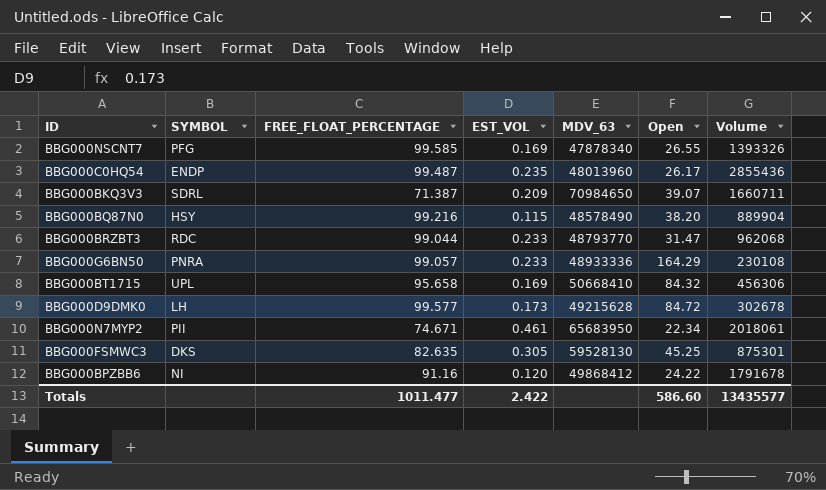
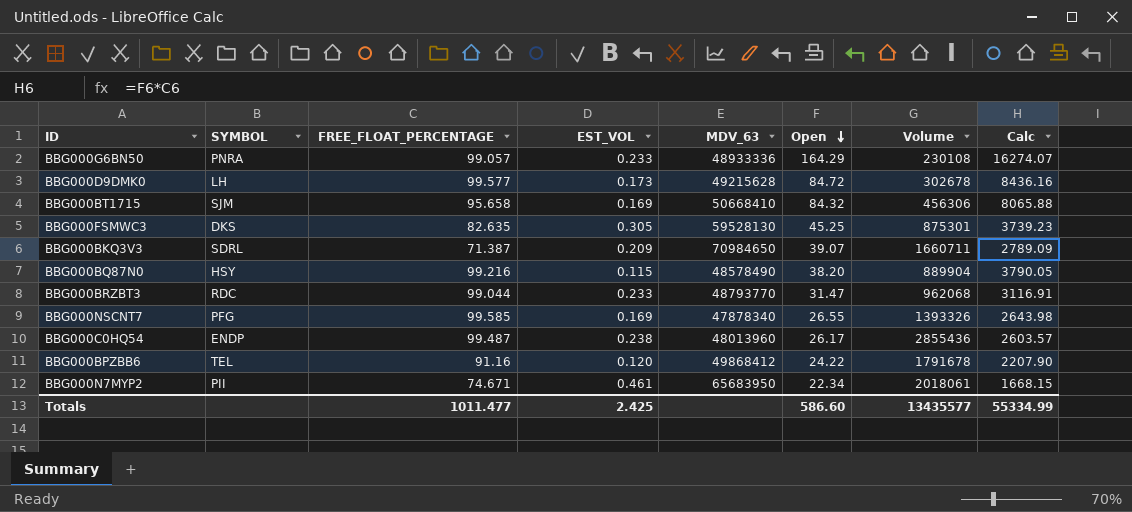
row order: none -> Open descending
column Calc | formula: none -> [FREE_FLOAT_PERCENTAGE] * [Open]
BBG000BT1715 | SYMBOL: UPL -> SJM
BBG000C0HQ54 | EST_VOL: 0.235 -> 0.238
BBG000BPZBB6 | SYMBOL: NI -> TEL
Totals | EST_VOL: 2.422 -> 2.425

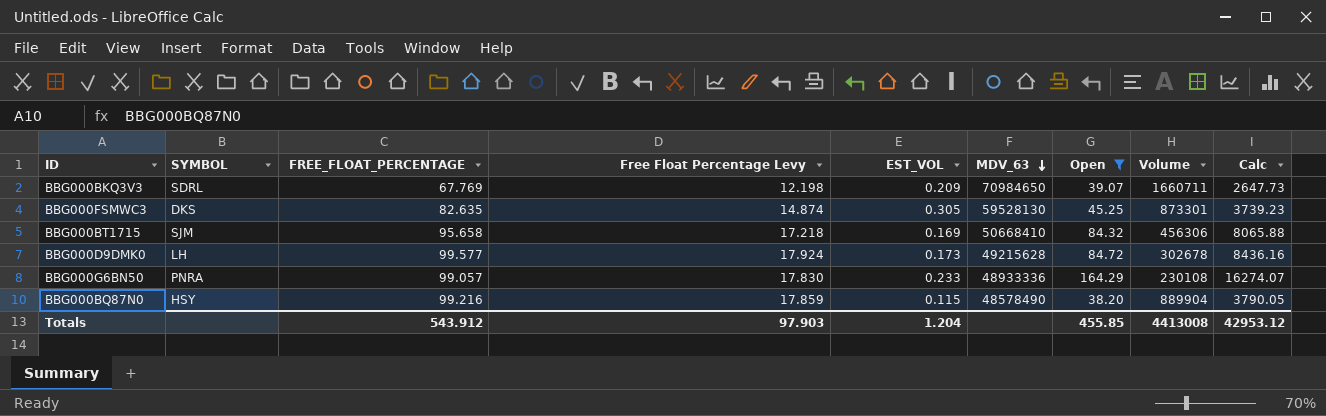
filter: none -> Open >= 38.20
row order: Open descending -> MDV_63 descending
column Free Float Percentage Levy | formula: none -> [FREE_FLOAT_PERCENTAGE] * 0.18
BBG000BKQ3V3 | FREE_FLOAT_PERCENTAGE: 71.387 -> 67.769
BBG000BKQ3V3 | Calc: 2789.09 -> 2647.73
BBG000FSMWC3 | Volume: 875301 -> 873301
Totals | FREE_FLOAT_PERCENTAGE: 1011.477 -> 543.912
Totals | EST_VOL: 2.425 -> 1.204
Totals | Open: 586.60 -> 455.85
Totals | Volume: 13435577 -> 4413008
Totals | Calc: 55334.99 -> 42953.12

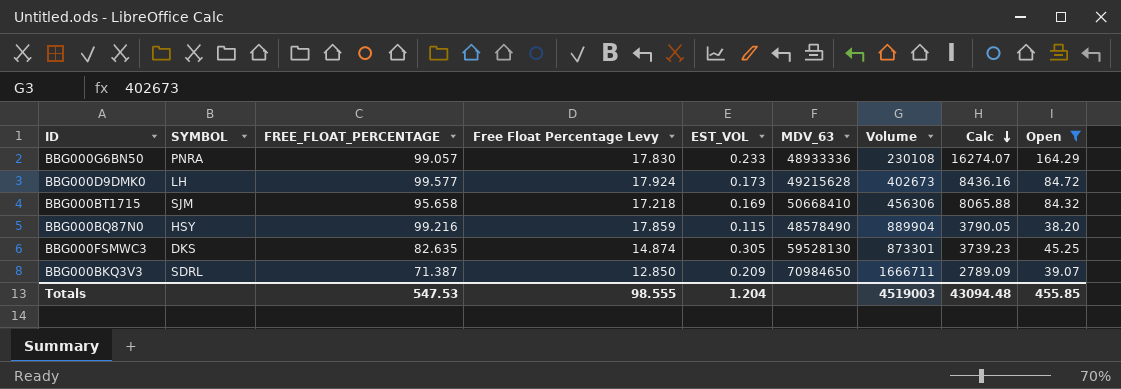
row order: MDV_63 descending -> Calc descending
column Open | position: 7 -> 9
BBG000D9DMK0 | Volume: 302678 -> 402673
BBG000BKQ3V3 | FREE_FLOAT_PERCENTAGE: 67.769 -> 71.387
BBG000BKQ3V3 | Free Float Percentage Levy: 12.198 -> 12.850
BBG000BKQ3V3 | Volume: 1660711 -> 1666711
BBG000BKQ3V3 | Calc: 2647.73 -> 2789.09
Totals | FREE_FLOAT_PERCENTAGE: 543.912 -> 547.53
Totals | Free Float Percentage Levy: 97.903 -> 98.555
Totals | Volume: 4413008 -> 4519003
Totals | Calc: 42953.12 -> 43094.48

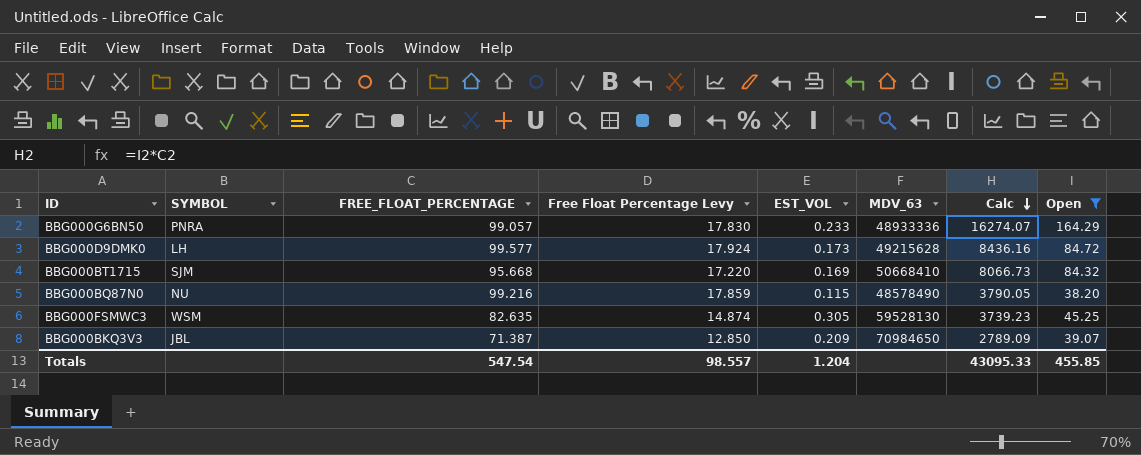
column Volume | position: 7 -> none
BBG000BT1715 | FREE_FLOAT_PERCENTAGE: 95.658 -> 95.668
BBG000BT1715 | Free Float Percentage Levy: 17.218 -> 17.220
BBG000BT1715 | Calc: 8065.88 -> 8066.73
BBG000BQ87N0 | SYMBOL: HSY -> NU
BBG000FSMWC3 | SYMBOL: DKS -> WSM
BBG000BKQ3V3 | SYMBOL: SDRL -> JBL
Totals | FREE_FLOAT_PERCENTAGE: 547.53 -> 547.54
Totals | Free Float Percentage Levy: 98.555 -> 98.557
Totals | Calc: 43094.48 -> 43095.33

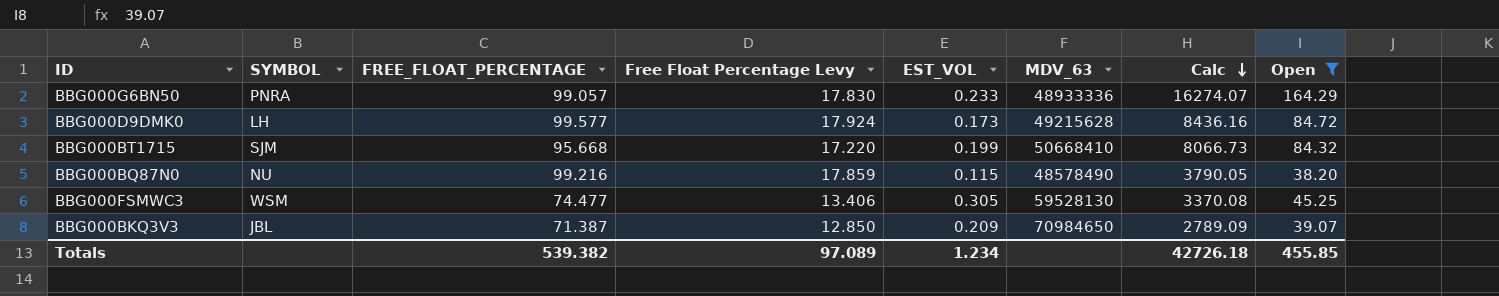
BBG000BT1715 | EST_VOL: 0.169 -> 0.199
BBG000FSMWC3 | FREE_FLOAT_PERCENTAGE: 82.635 -> 74.477
BBG000FSMWC3 | Free Float Percentage Levy: 14.874 -> 13.406
BBG000FSMWC3 | Calc: 3739.23 -> 3370.08
Totals | FREE_FLOAT_PERCENTAGE: 547.54 -> 539.382
Totals | Free Float Percentage Levy: 98.557 -> 97.089
Totals | EST_VOL: 1.204 -> 1.234
Totals | Calc: 43095.33 -> 42726.18

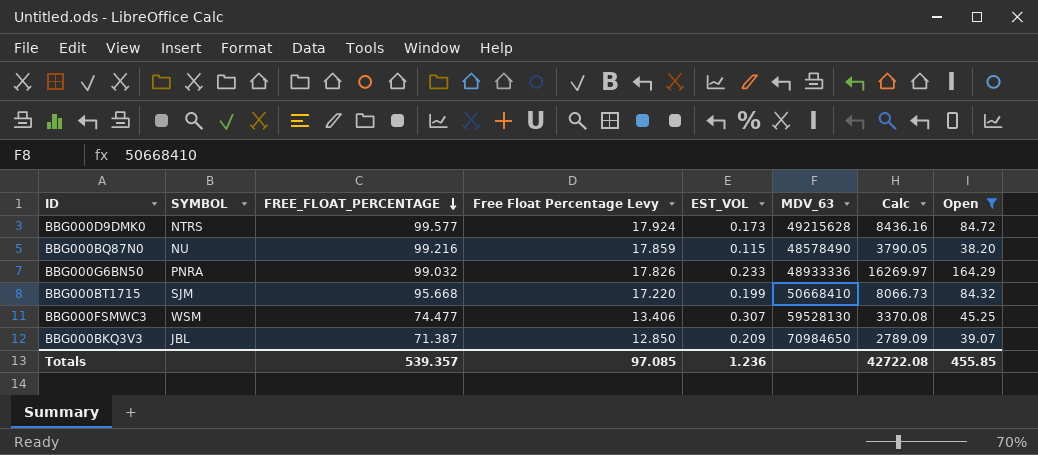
row order: Calc descending -> FREE_FLOAT_PERCENTAGE descending
BBG000D9DMK0 | SYMBOL: LH -> NTRS
BBG000G6BN50 | FREE_FLOAT_PERCENTAGE: 99.057 -> 99.032
BBG000G6BN50 | Free Float Percentage Levy: 17.830 -> 17.826
BBG000G6BN50 | Calc: 16274.07 -> 16269.97
BBG000FSMWC3 | EST_VOL: 0.305 -> 0.307
Totals | FREE_FLOAT_PERCENTAGE: 539.382 -> 539.357
Totals | Free Float Percentage Levy: 97.089 -> 97.085
Totals | EST_VOL: 1.234 -> 1.236
Totals | Calc: 42726.18 -> 42722.08

